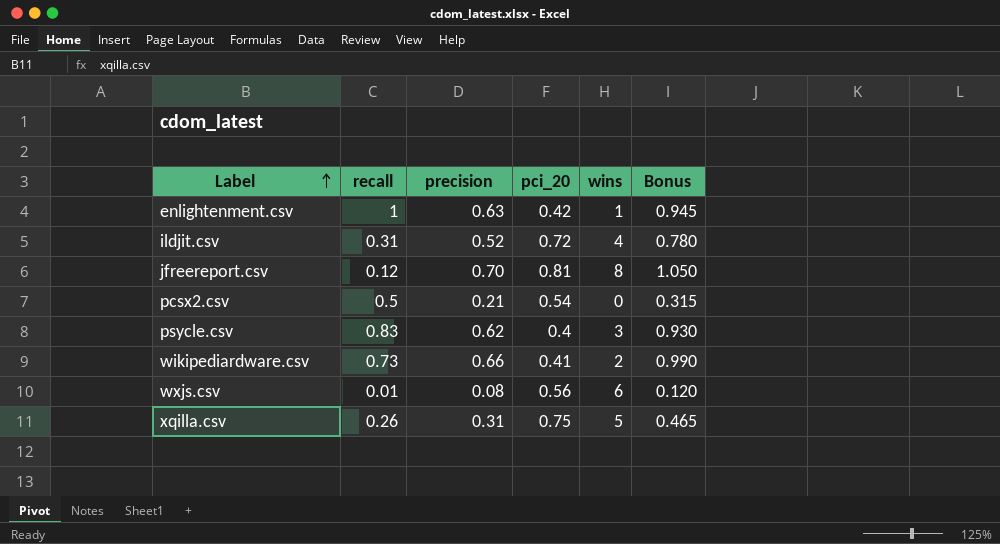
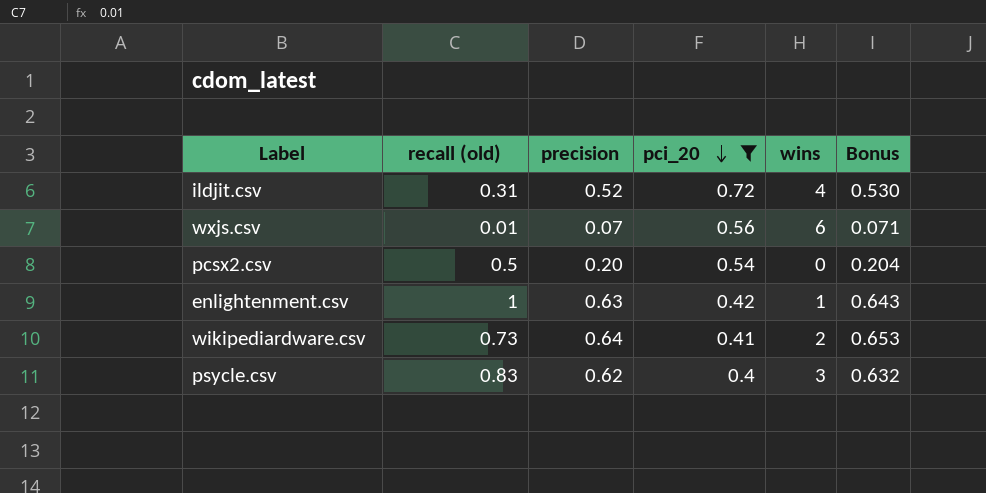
filter: none -> pci_20 <= 0.72
row order: Label ascending -> pci_20 descending
column name: recall -> recall (old)
column Bonus | formula: [precision] * 1.5 -> [precision] * 1.02
wxjs.csv | precision: 0.08 -> 0.07
pcsx2.csv | precision: 0.21 -> 0.20
wikipediardware.csv | precision: 0.66 -> 0.64

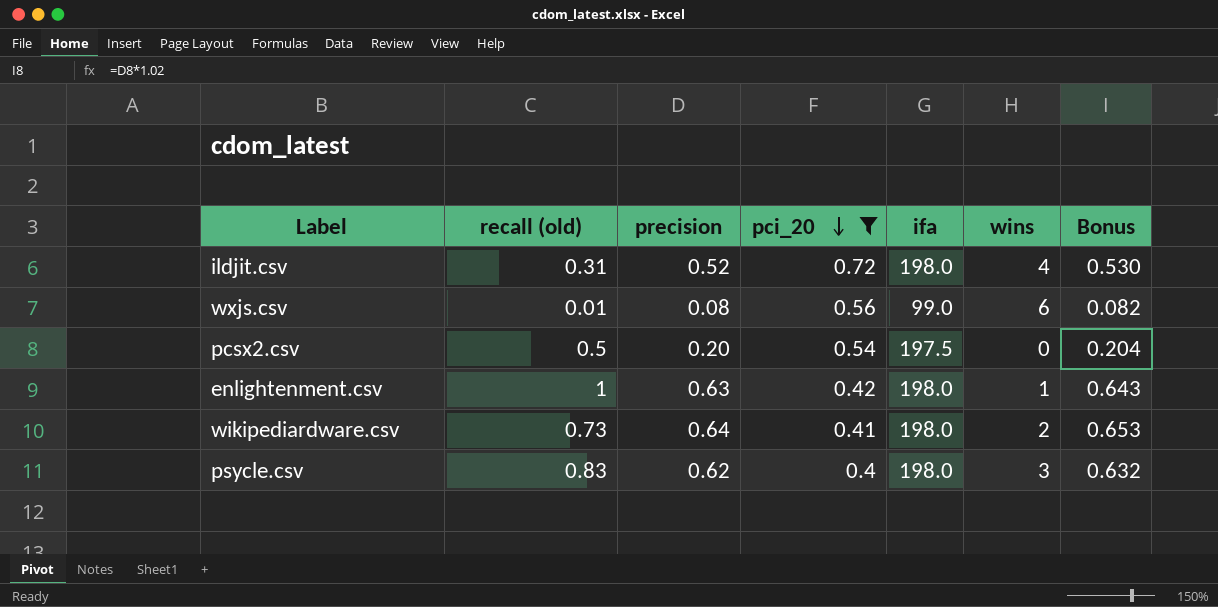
column ifa | position: none -> 5
wxjs.csv | precision: 0.07 -> 0.08
wxjs.csv | Bonus: 0.071 -> 0.082

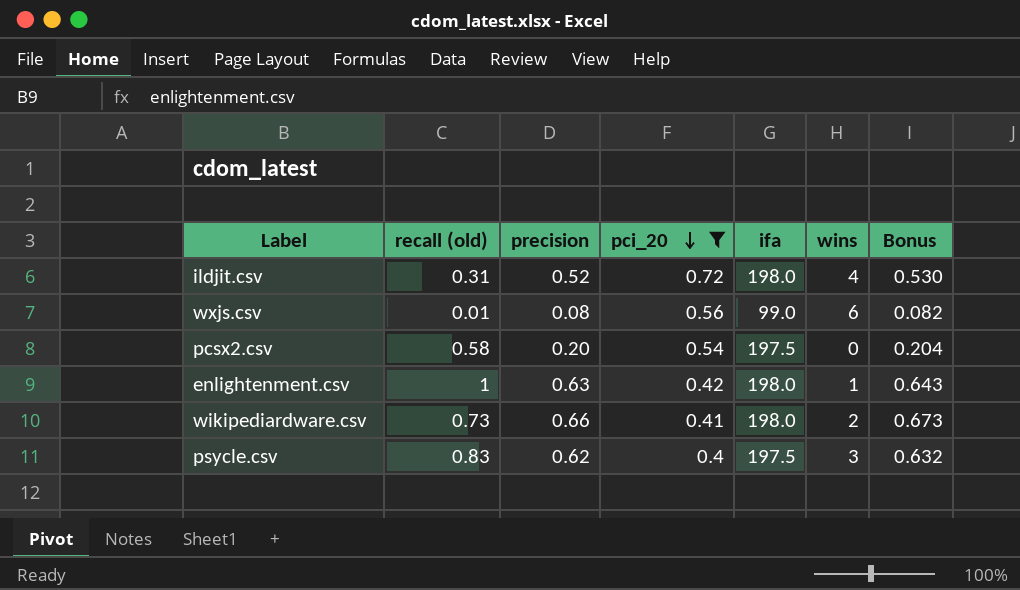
pcsx2.csv | recall (old): 0.5 -> 0.58
wikipediardware.csv | precision: 0.64 -> 0.66
wikipediardware.csv | Bonus: 0.653 -> 0.673
psycle.csv | ifa: 198.0 -> 197.5

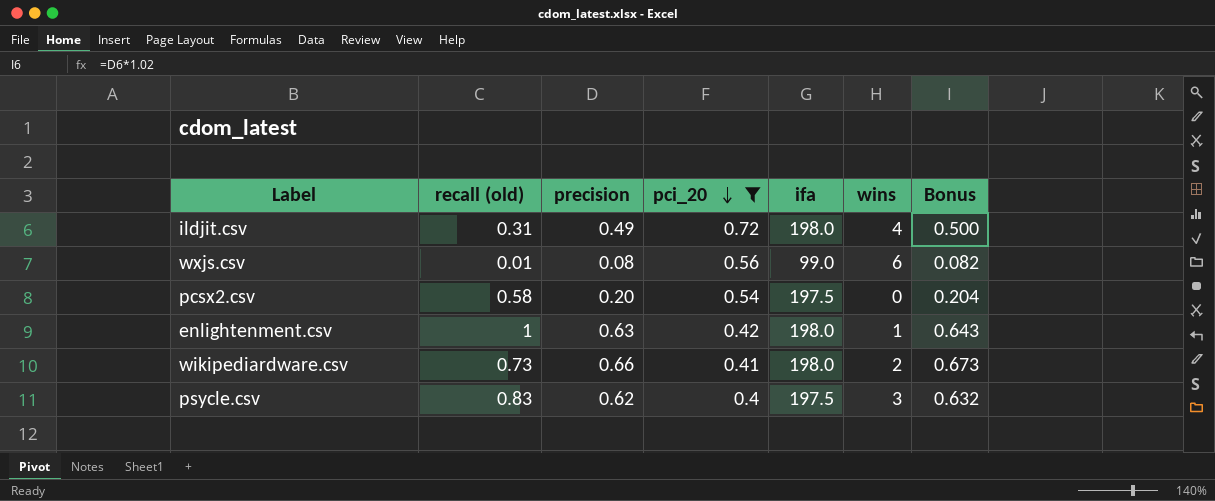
ildjit.csv | precision: 0.52 -> 0.49
ildjit.csv | Bonus: 0.530 -> 0.500

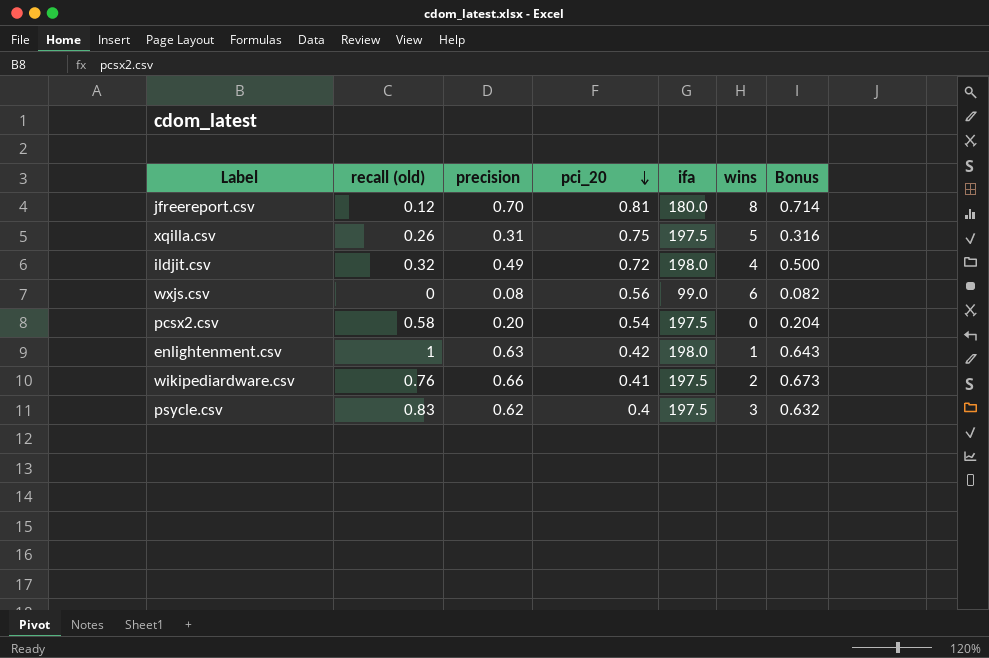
filter: pci_20 <= 0.72 -> none
ildjit.csv | recall (old): 0.31 -> 0.32
wxjs.csv | recall (old): 0.01 -> 0
wikipediardware.csv | recall (old): 0.73 -> 0.76
wikipediardware.csv | ifa: 198.0 -> 197.5

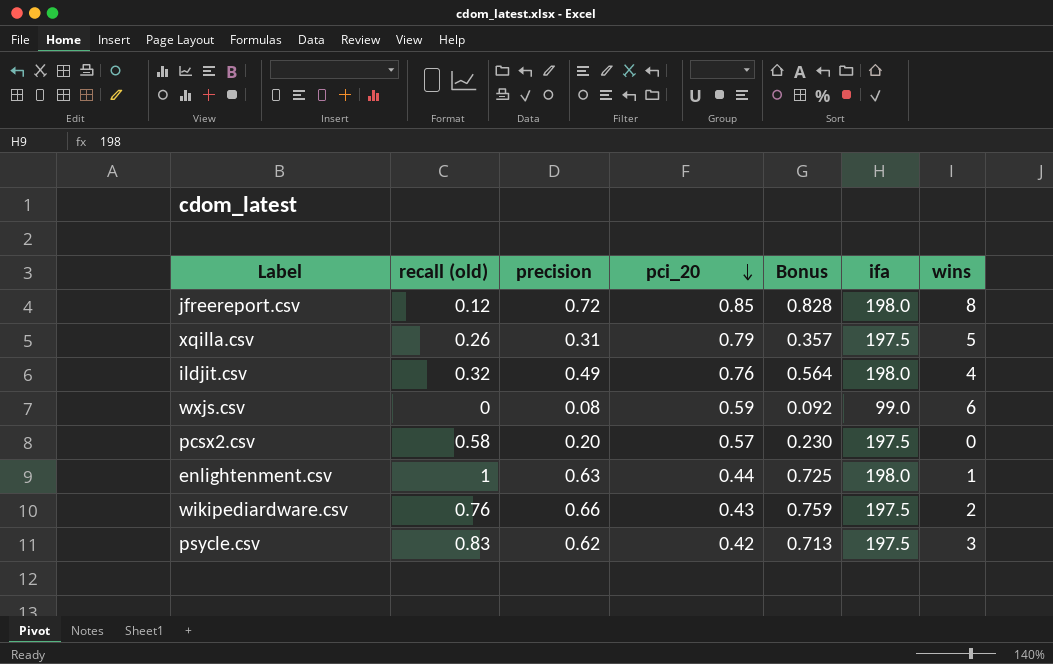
column Bonus | formula: [precision] * 1.02 -> [precision] * 1.15
column Bonus | position: 7 -> 5
jfreereport.csv | precision: 0.70 -> 0.72
jfreereport.csv | pci_20: 0.81 -> 0.85
jfreereport.csv | ifa: 180.0 -> 198.0
xqilla.csv | pci_20: 0.75 -> 0.79
ildjit.csv | pci_20: 0.72 -> 0.76
wxjs.csv | pci_20: 0.56 -> 0.59
pcsx2.csv | pci_20: 0.54 -> 0.57
enlightenment.csv | pci_20: 0.42 -> 0.44
wikipediardware.csv | pci_20: 0.41 -> 0.43
psycle.csv | pci_20: 0.4 -> 0.42

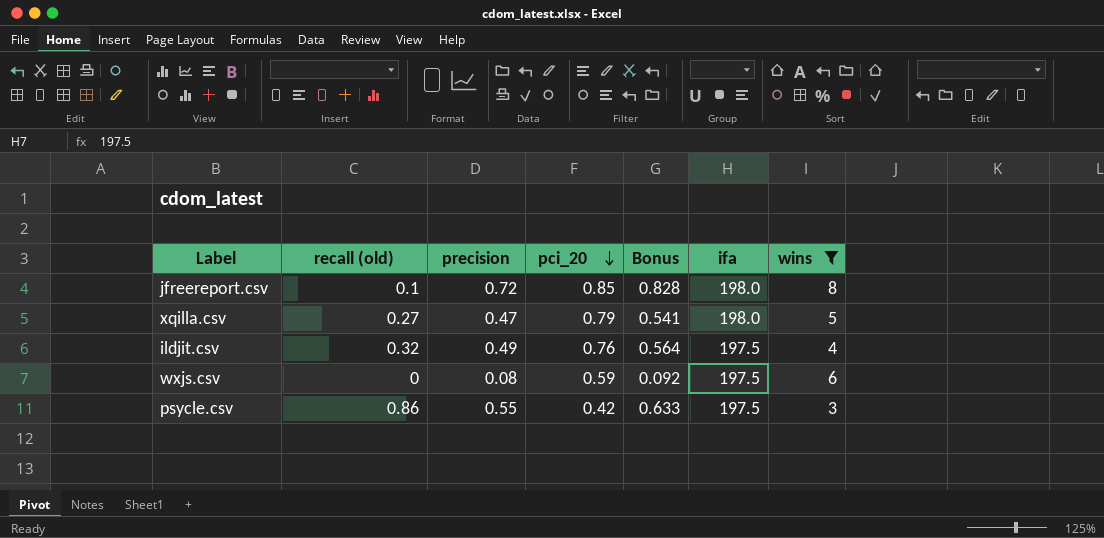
filter: none -> wins >= 3
jfreereport.csv | recall (old): 0.12 -> 0.1
xqilla.csv | recall (old): 0.26 -> 0.27
xqilla.csv | precision: 0.31 -> 0.47
xqilla.csv | Bonus: 0.357 -> 0.541
xqilla.csv | ifa: 197.5 -> 198.0
ildjit.csv | ifa: 198.0 -> 197.5
wxjs.csv | ifa: 99.0 -> 197.5
psycle.csv | recall (old): 0.83 -> 0.86
psycle.csv | precision: 0.62 -> 0.55
psycle.csv | Bonus: 0.713 -> 0.633

